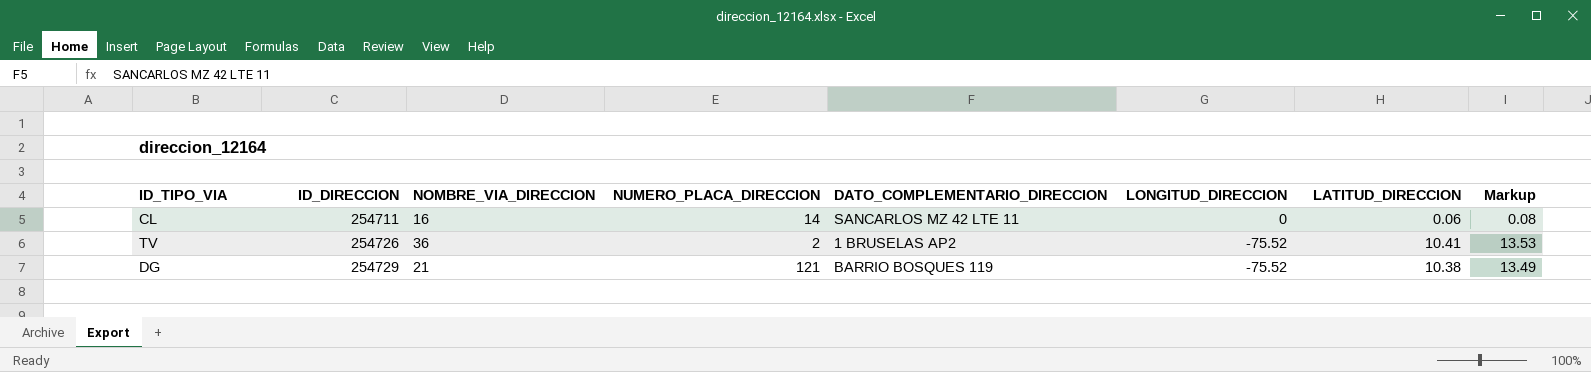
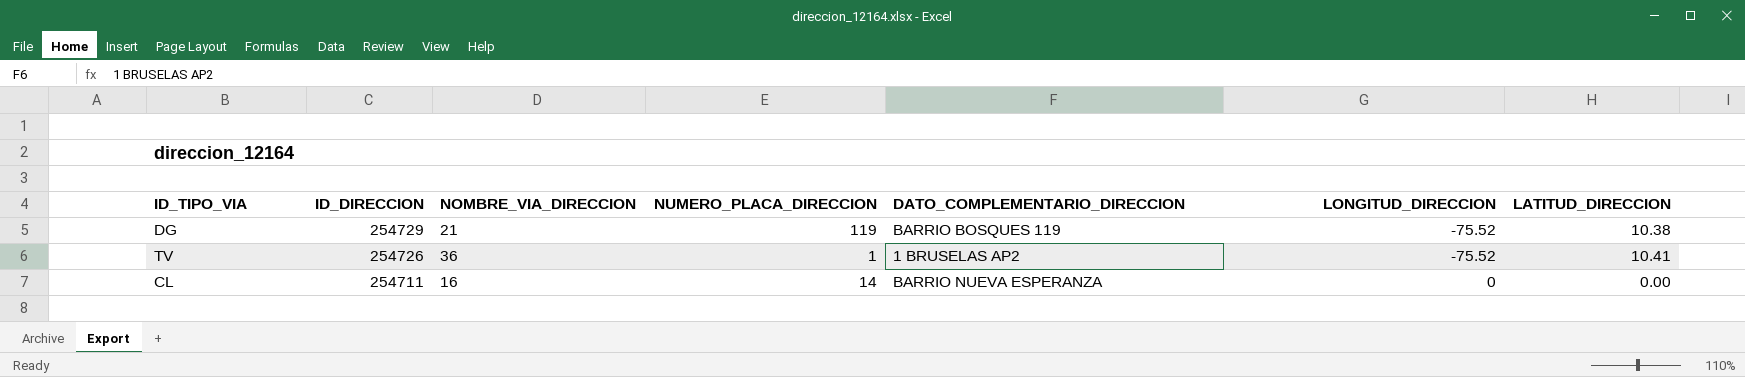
row order: ID_DIRECCION ascending -> ID_DIRECCION descending
column Markup | formula: [LATITUD_DIRECCION] * 1.3 -> none
DG | NUMERO_PLACA_DIRECCION: 121 -> 119
TV | NUMERO_PLACA_DIRECCION: 2 -> 1
CL | DATO_COMPLEMENTARIO_DIRECCION: SANCARLOS MZ 42 LTE 11 -> BARRIO NUEVA ESPERANZA
CL | LATITUD_DIRECCION: 0.06 -> 0.00

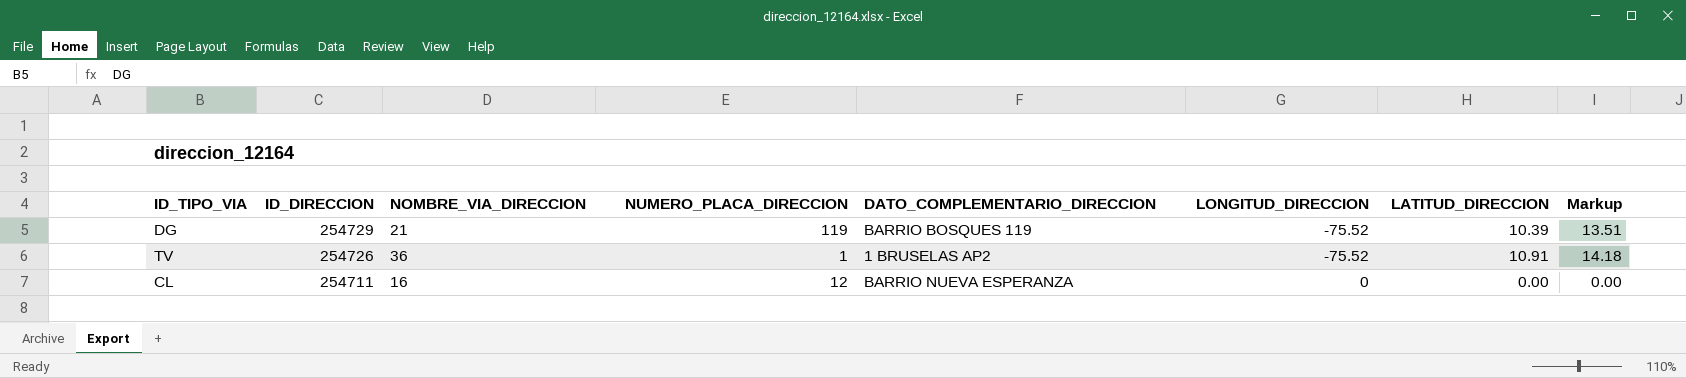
column Markup | formula: none -> [LATITUD_DIRECCION] * 1.3
DG | LATITUD_DIRECCION: 10.38 -> 10.39
TV | LATITUD_DIRECCION: 10.41 -> 10.91
CL | NUMERO_PLACA_DIRECCION: 14 -> 12

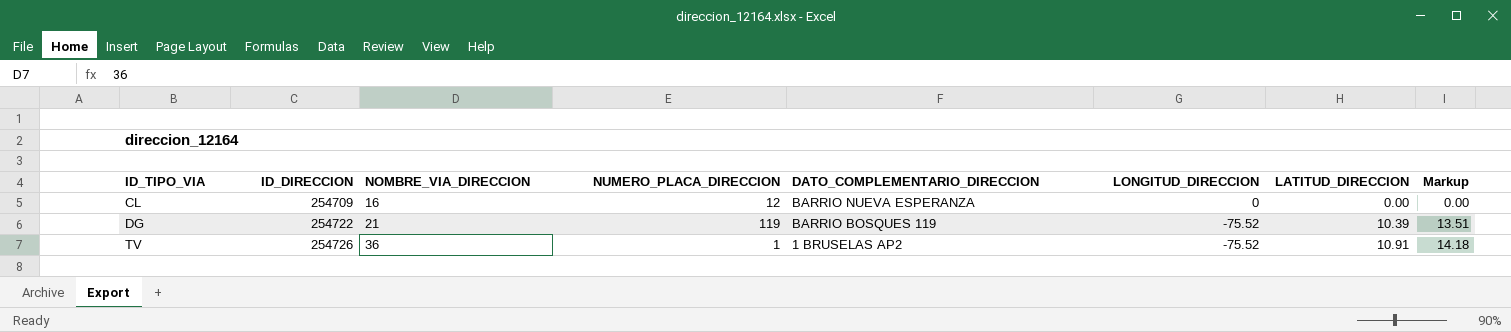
row order: ID_DIRECCION descending -> ID_TIPO_VIA ascending
CL | ID_DIRECCION: 254711 -> 254709
DG | ID_DIRECCION: 254729 -> 254722

